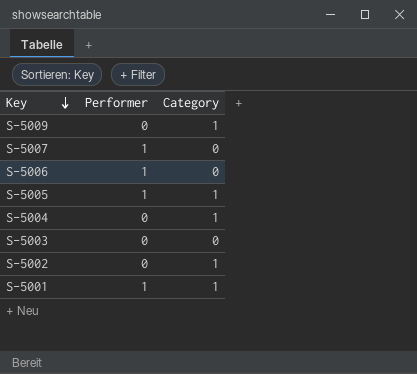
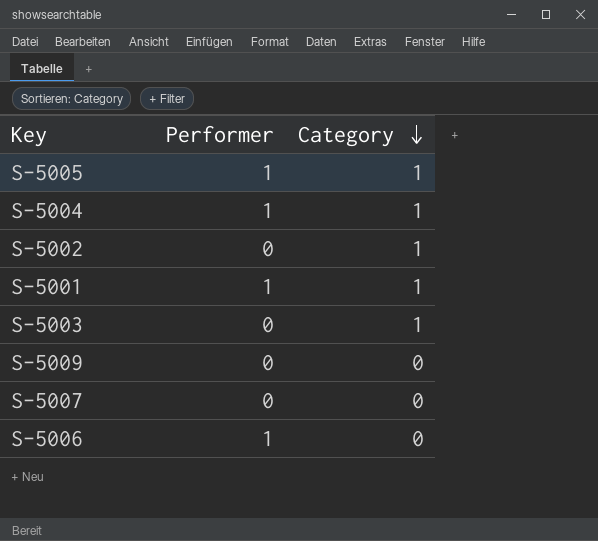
row order: Key descending -> Category descending
S-5004 | Performer: 0 -> 1
S-5003 | Category: 0 -> 1
S-5009 | Category: 1 -> 0
S-5007 | Performer: 1 -> 0

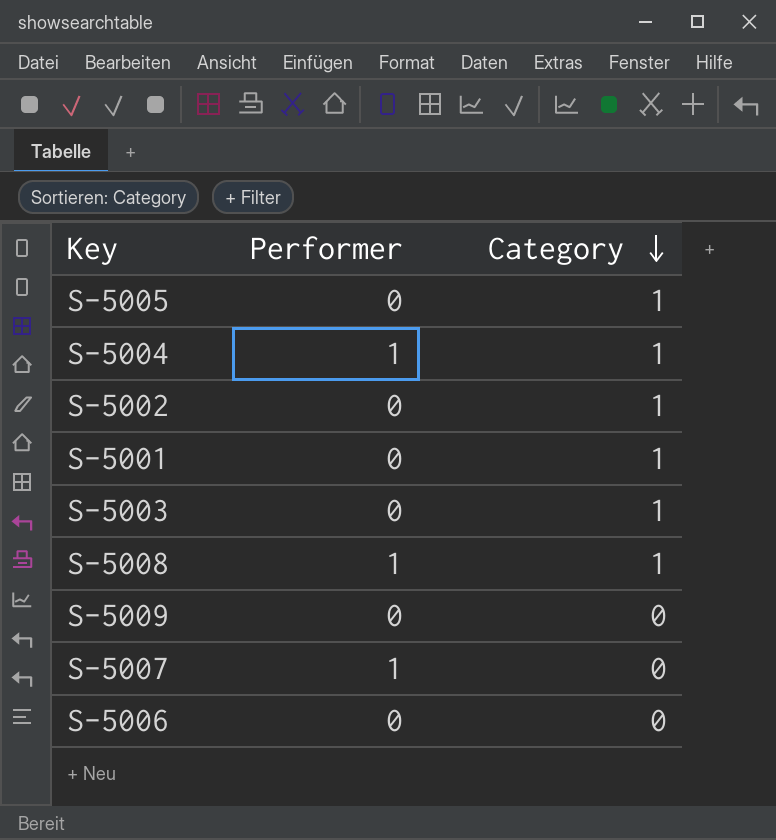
S-5005 | Performer: 1 -> 0
S-5001 | Performer: 1 -> 0
row S-5008: none -> 1 | 1
S-5007 | Performer: 0 -> 1
S-5006 | Performer: 1 -> 0

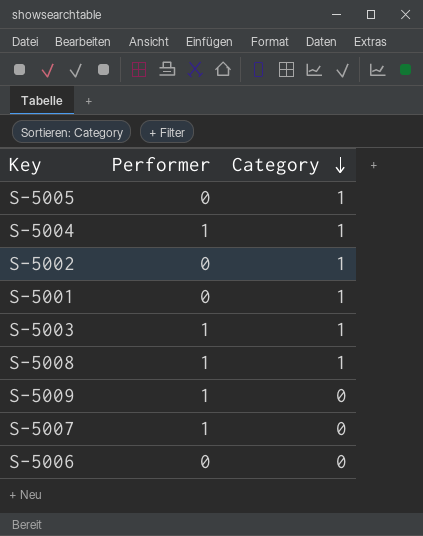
S-5003 | Performer: 0 -> 1
S-5009 | Performer: 0 -> 1

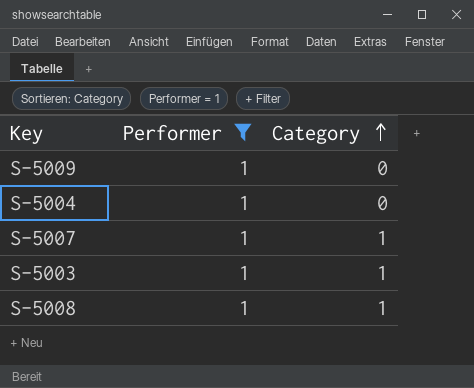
filter: none -> Performer = 1
row order: Category descending -> Category ascending
S-5004 | Category: 1 -> 0
S-5007 | Category: 0 -> 1

